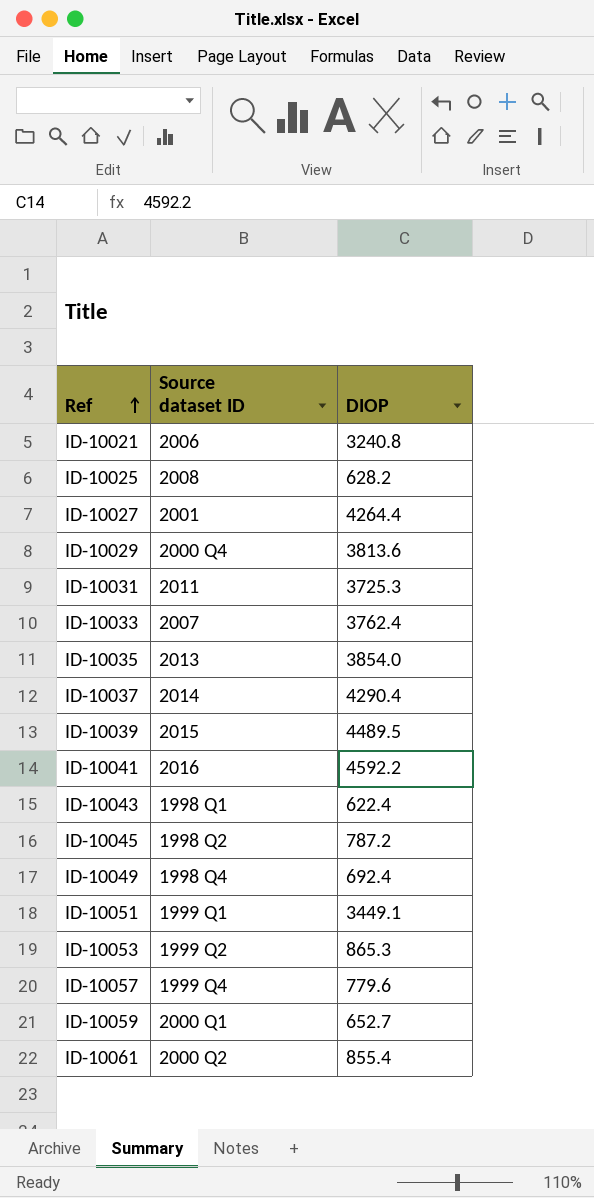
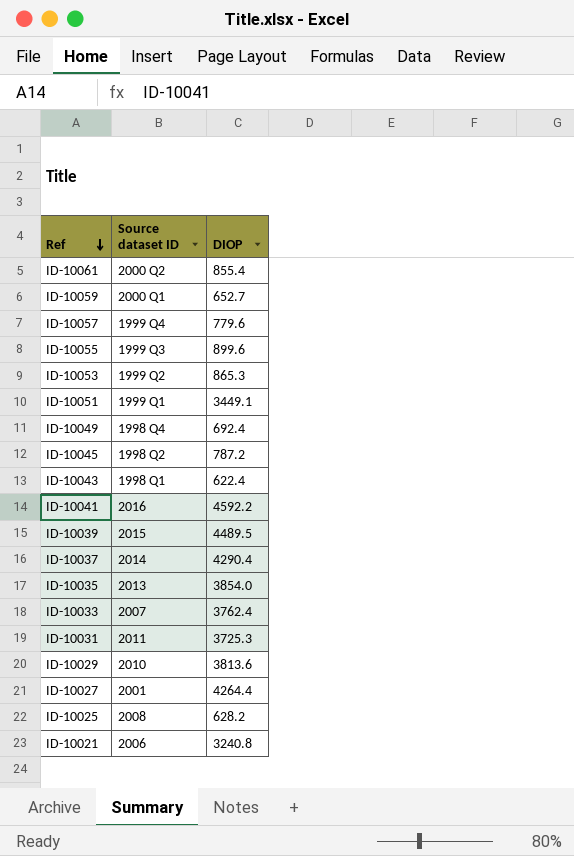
row order: Ref ascending -> Ref descending
row ID-10055: none -> 1999 Q3 | 899.6
ID-10029 | Source dataset ID: 2000 Q4 -> 2010

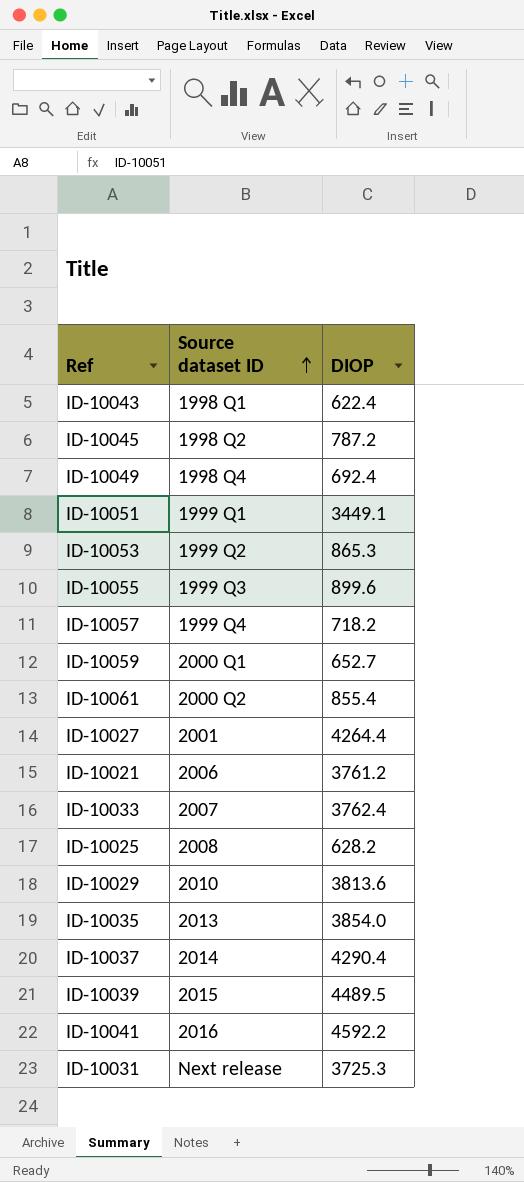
row order: Ref descending -> Source dataset ID ascending
ID-10057 | DIOP: 779.6 -> 718.2
ID-10021 | DIOP: 3240.8 -> 3761.2
ID-10031 | Source dataset ID: 2011 -> Next release

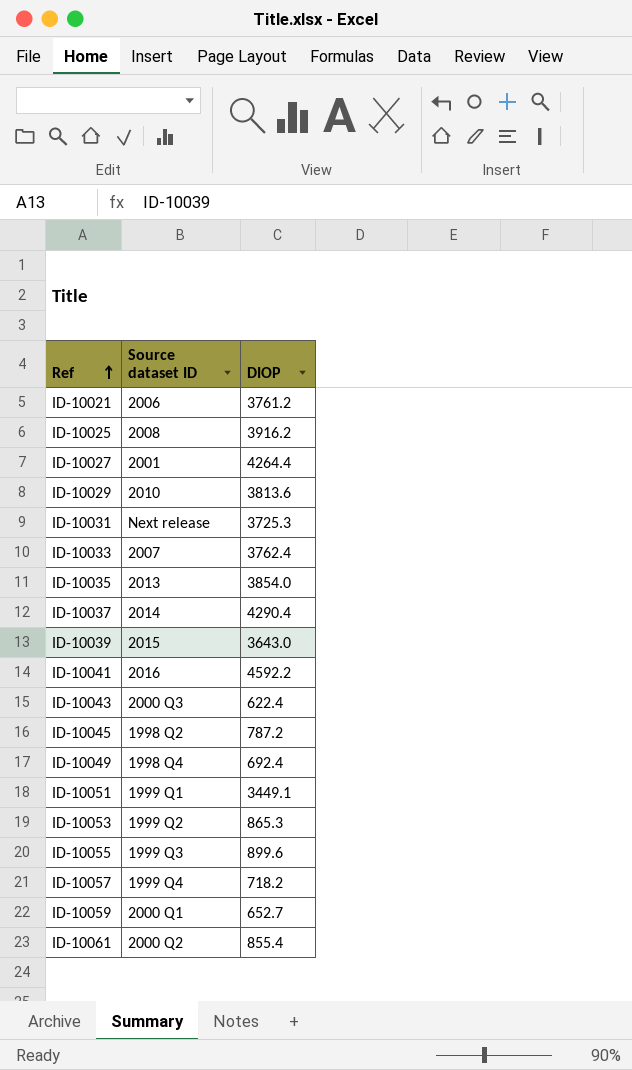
row order: Source dataset ID ascending -> Ref ascending
ID-10025 | DIOP: 628.2 -> 3916.2
ID-10039 | DIOP: 4489.5 -> 3643.0
ID-10043 | Source dataset ID: 1998 Q1 -> 2000 Q3

